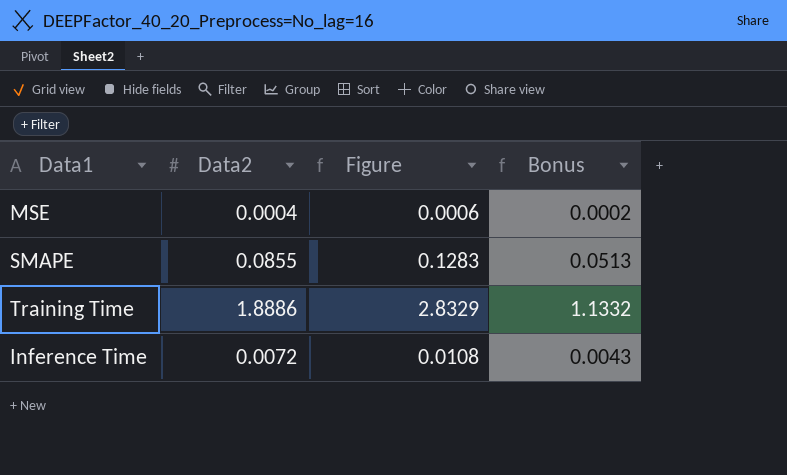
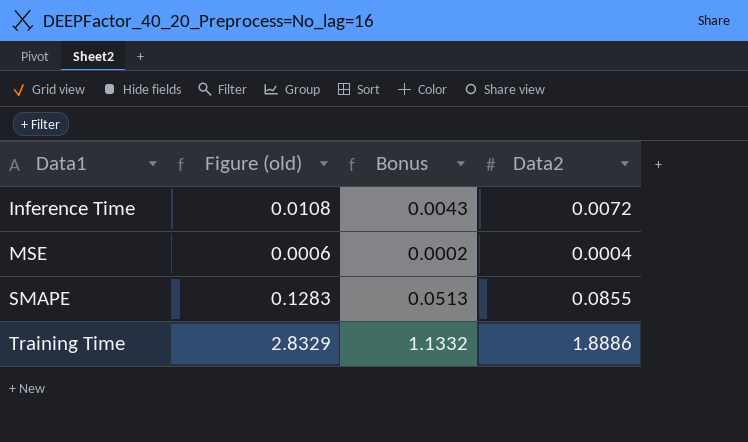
row order: none -> Data1 ascending
column name: Figure -> Figure (old)
column Data2 | position: 2 -> 4

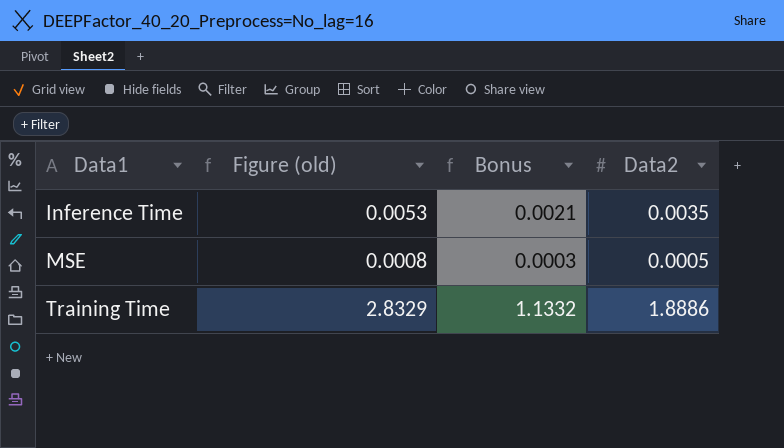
row SMAPE: 0.1283 | 0.0513 | 0.0855 -> none
Inference Time | Figure (old): 0.0108 -> 0.0053
Inference Time | Bonus: 0.0043 -> 0.0021
Inference Time | Data2: 0.0072 -> 0.0035
MSE | Figure (old): 0.0006 -> 0.0008
MSE | Bonus: 0.0002 -> 0.0003
MSE | Data2: 0.0004 -> 0.0005

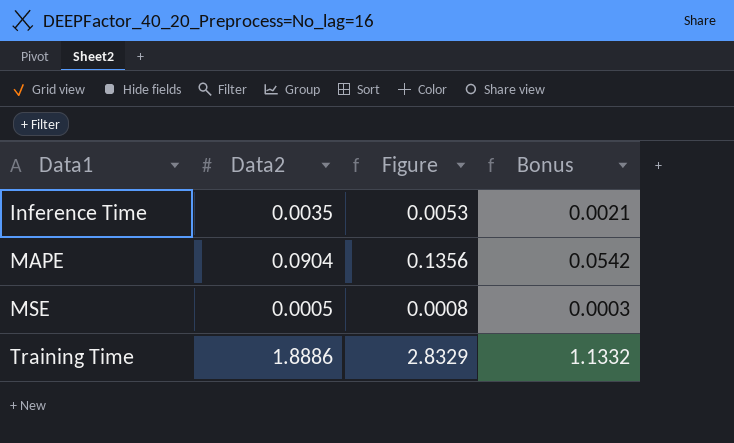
column Data2 | position: 4 -> 2
column name: Figure (old) -> Figure
row MAPE: none -> 0.0904 | 0.1356 | 0.0542

